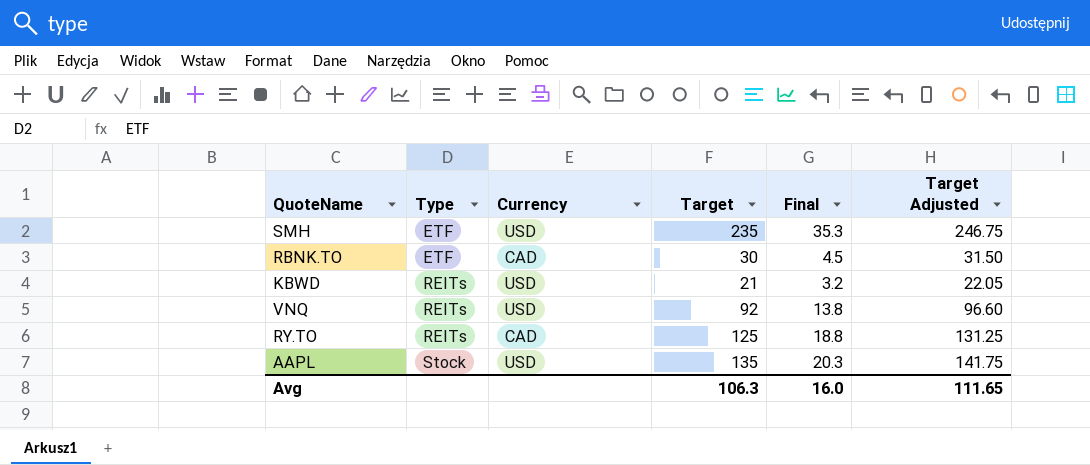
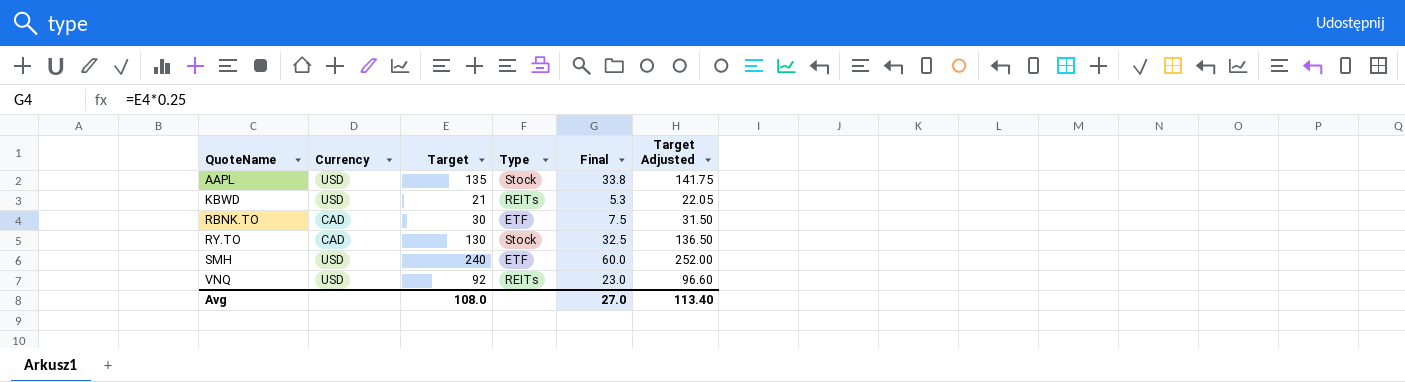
row order: Type ascending -> QuoteName ascending
column Type | position: 2 -> 4
column Final | formula: [Target] * 0.15 -> [Target] * 0.25
RY.TO | Target: 125 -> 130
RY.TO | Type: REITs -> Stock
RY.TO | Target Adjusted: 131.25 -> 136.50
SMH | Target: 235 -> 240
SMH | Target Adjusted: 246.75 -> 252.00
Avg | Target: 106.3 -> 108.0
Avg | Final: 16.0 -> 27.0
Avg | Target Adjusted: 111.65 -> 113.40

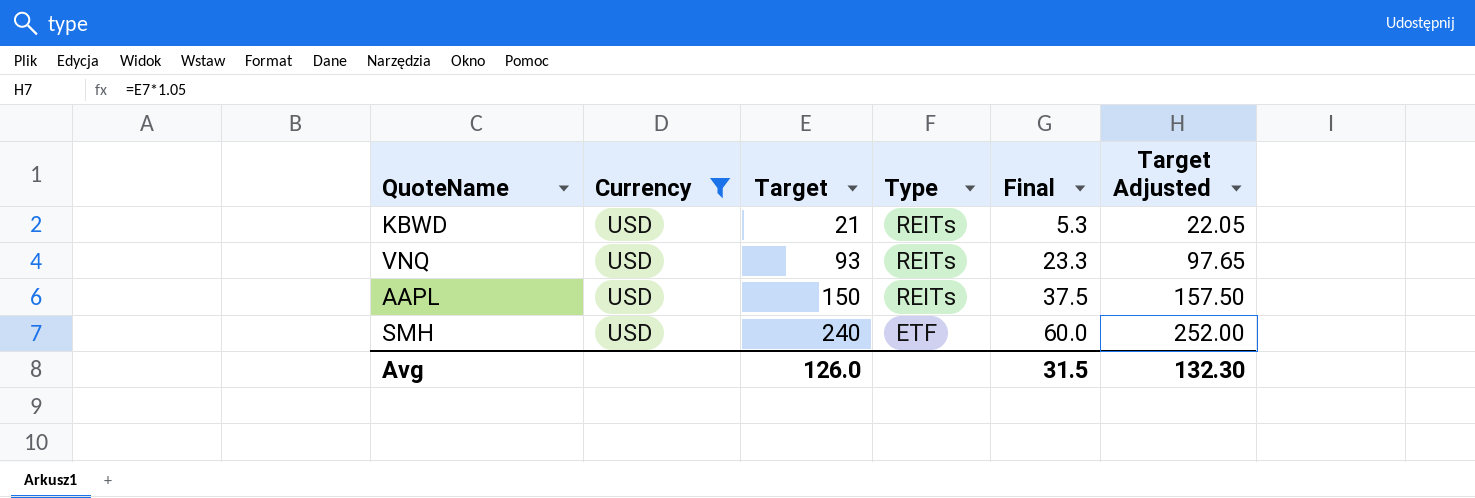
filter: none -> Currency = USD
row order: QuoteName ascending -> Target ascending
VNQ | Target: 92 -> 93
VNQ | Final: 23.0 -> 23.3
VNQ | Target Adjusted: 96.60 -> 97.65
AAPL | Target: 135 -> 150
AAPL | Type: Stock -> REITs
AAPL | Final: 33.8 -> 37.5
AAPL | Target Adjusted: 141.75 -> 157.50
Avg | Target: 108.0 -> 126.0
Avg | Final: 27.0 -> 31.5
Avg | Target Adjusted: 113.40 -> 132.30

